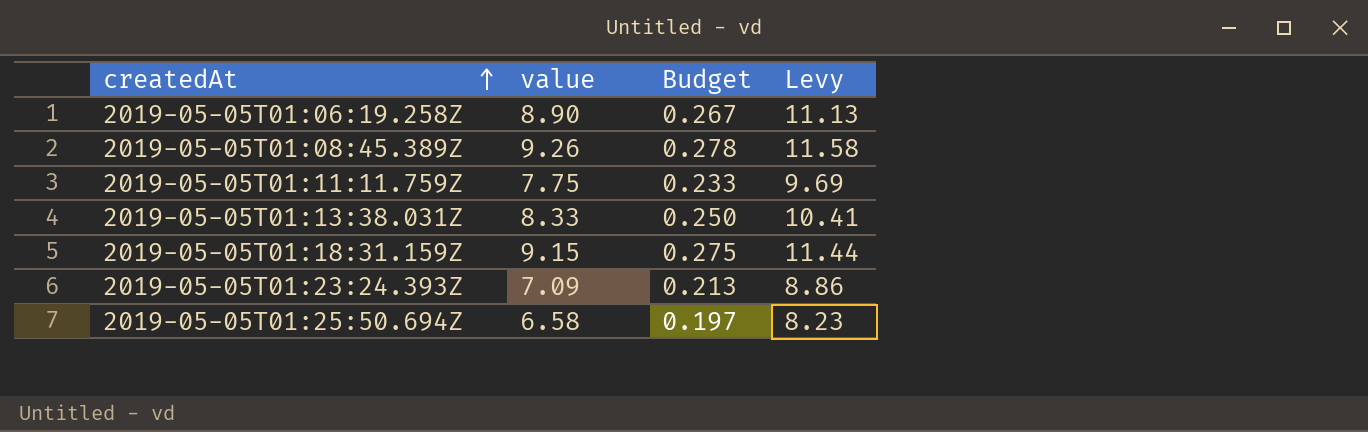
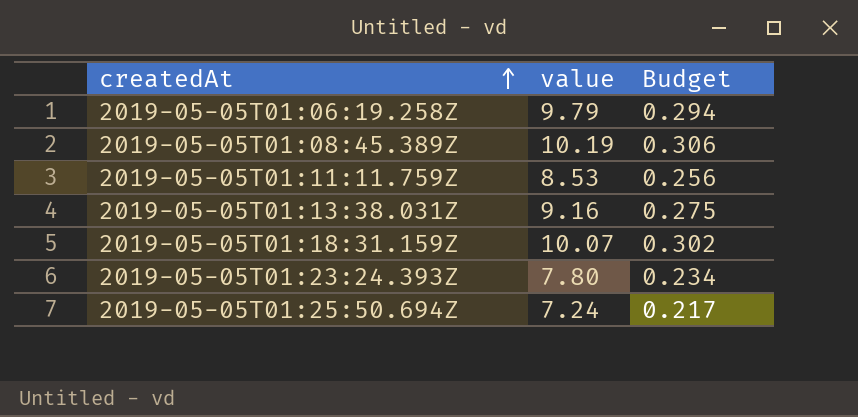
column Levy | formula: [value] * 1.25 -> none
2019-05-05T01:06:19.258Z | value: 8.90 -> 9.79
2019-05-05T01:06:19.258Z | Budget: 0.267 -> 0.294
2019-05-05T01:08:45.389Z | value: 9.26 -> 10.19
2019-05-05T01:08:45.389Z | Budget: 0.278 -> 0.306
2019-05-05T01:11:11.759Z | value: 7.75 -> 8.53
2019-05-05T01:11:11.759Z | Budget: 0.233 -> 0.256
2019-05-05T01:13:38.031Z | value: 8.33 -> 9.16
2019-05-05T01:13:38.031Z | Budget: 0.250 -> 0.275
2019-05-05T01:18:31.159Z | value: 9.15 -> 10.07
2019-05-05T01:18:31.159Z | Budget: 0.275 -> 0.302
2019-05-05T01:23:24.393Z | value: 7.09 -> 7.80
2019-05-05T01:23:24.393Z | Budget: 0.213 -> 0.234
2019-05-05T01:25:50.694Z | value: 6.58 -> 7.24
2019-05-05T01:25:50.694Z | Budget: 0.197 -> 0.217

